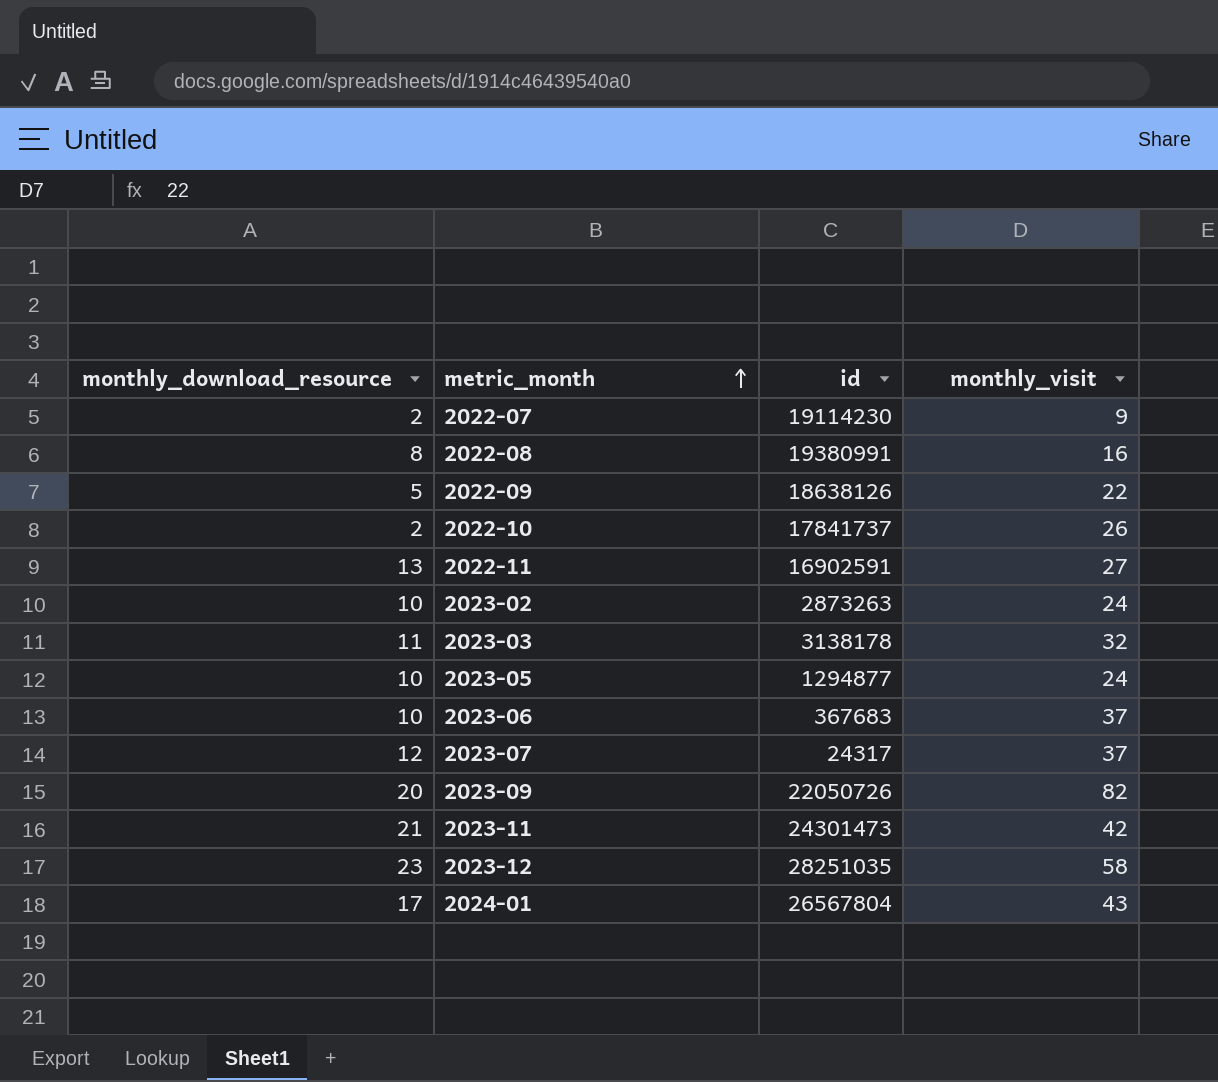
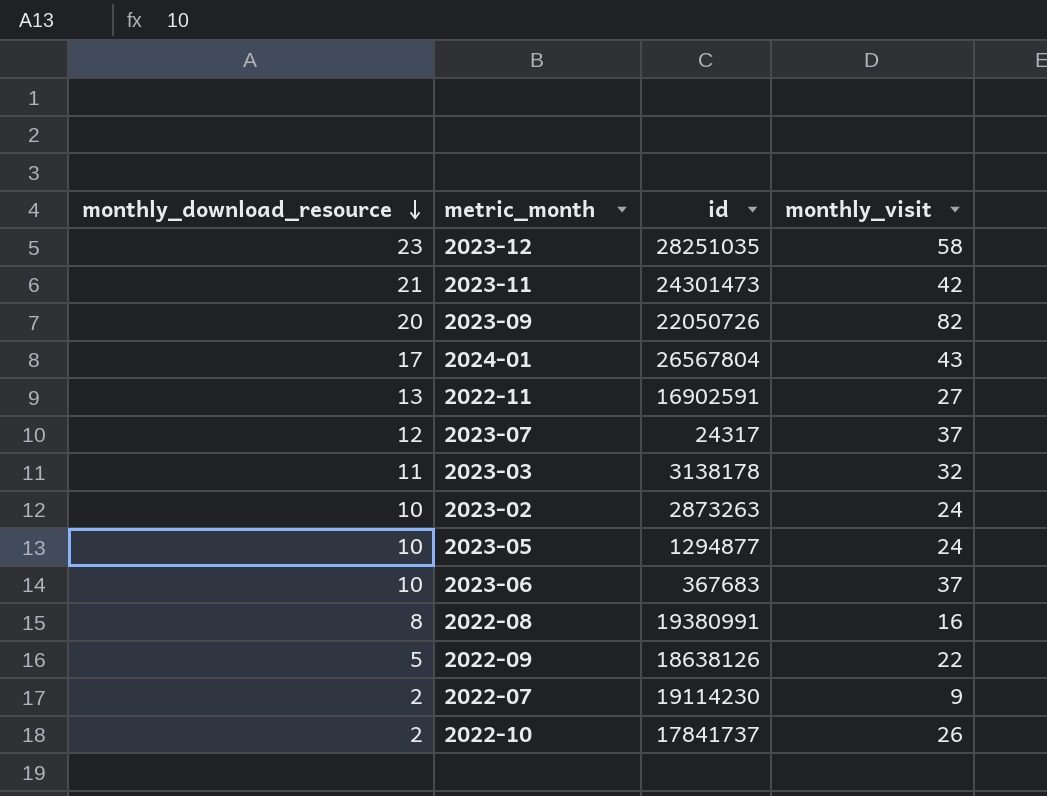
row order: metric_month ascending -> monthly_download_resource descending

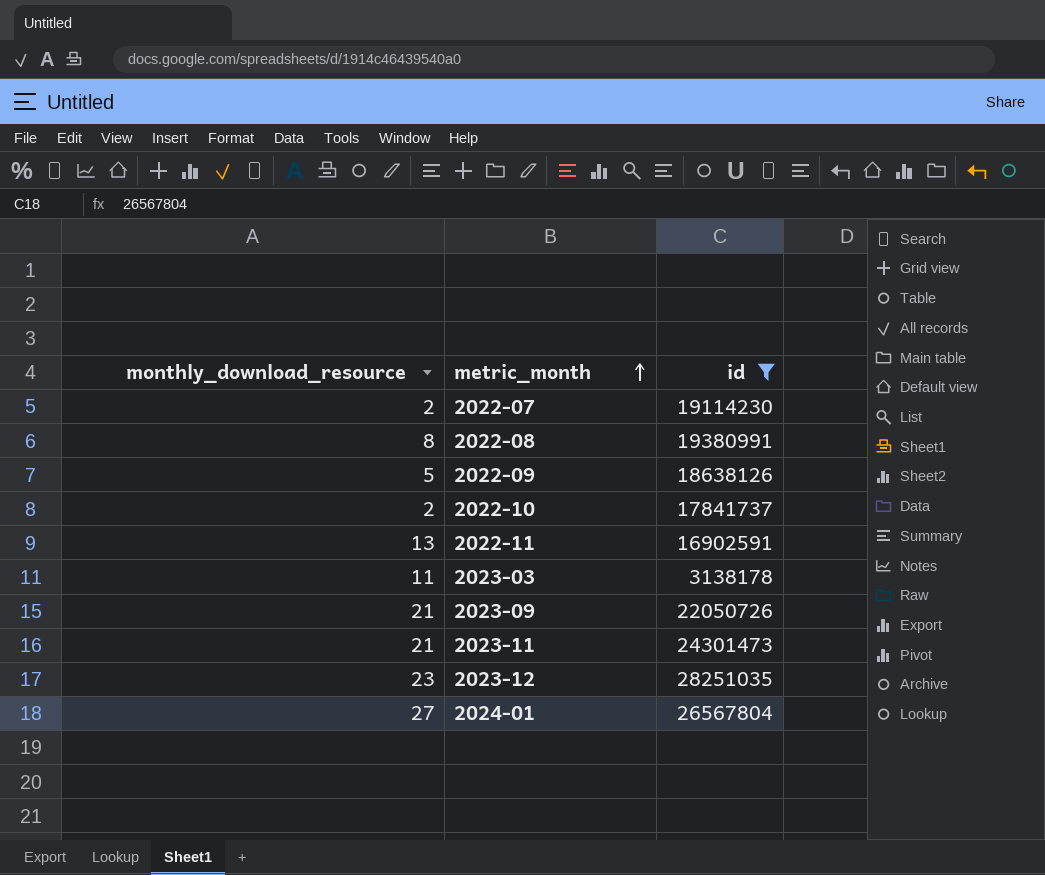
filter: none -> id >= 3138178
row order: monthly_download_resource descending -> metric_month ascending
column monthly_visit | position: 4 -> none
2023-09 | monthly_download_resource: 20 -> 21
2024-01 | monthly_download_resource: 17 -> 27

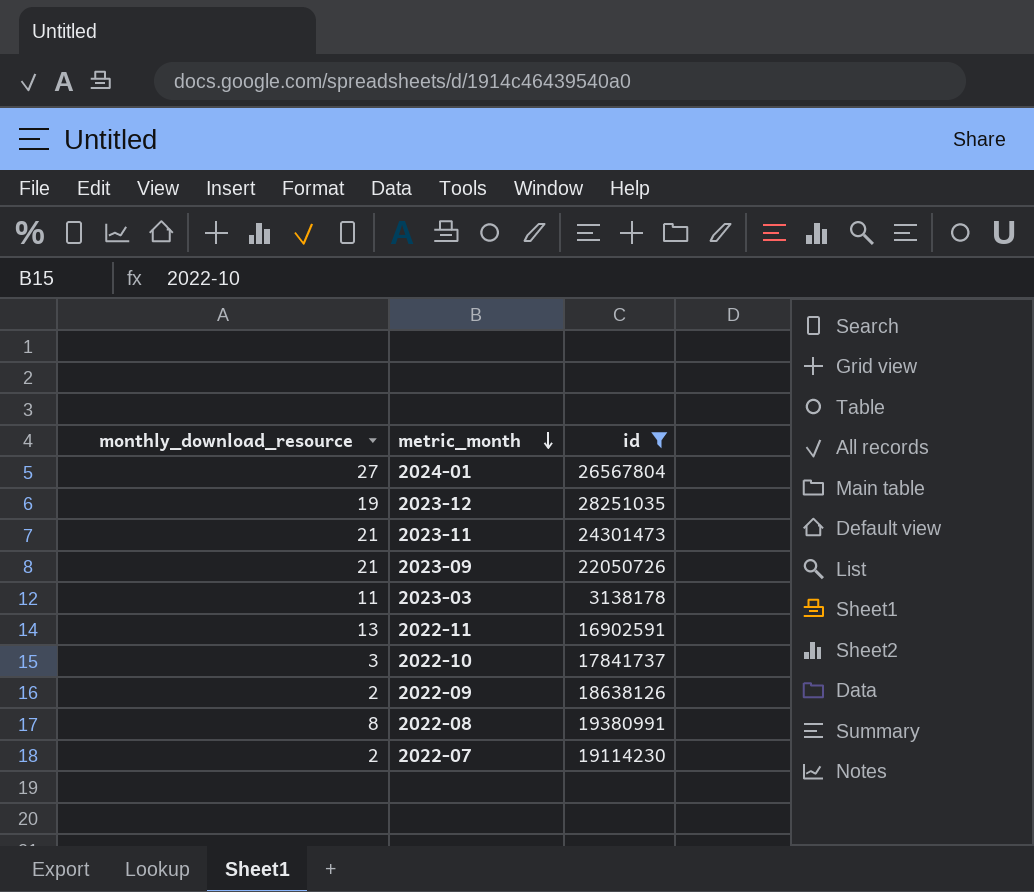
row order: metric_month ascending -> metric_month descending
2023-12 | monthly_download_resource: 23 -> 19
2022-10 | monthly_download_resource: 2 -> 3
2022-09 | monthly_download_resource: 5 -> 2

